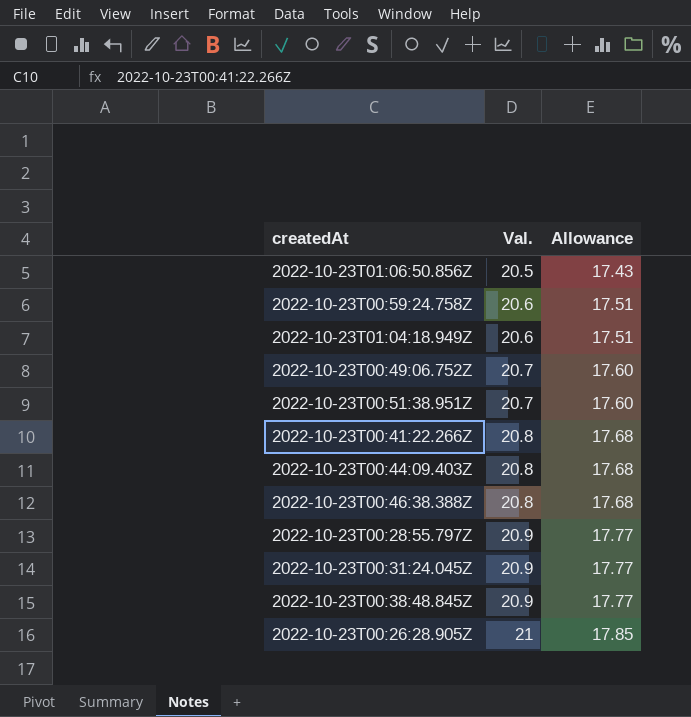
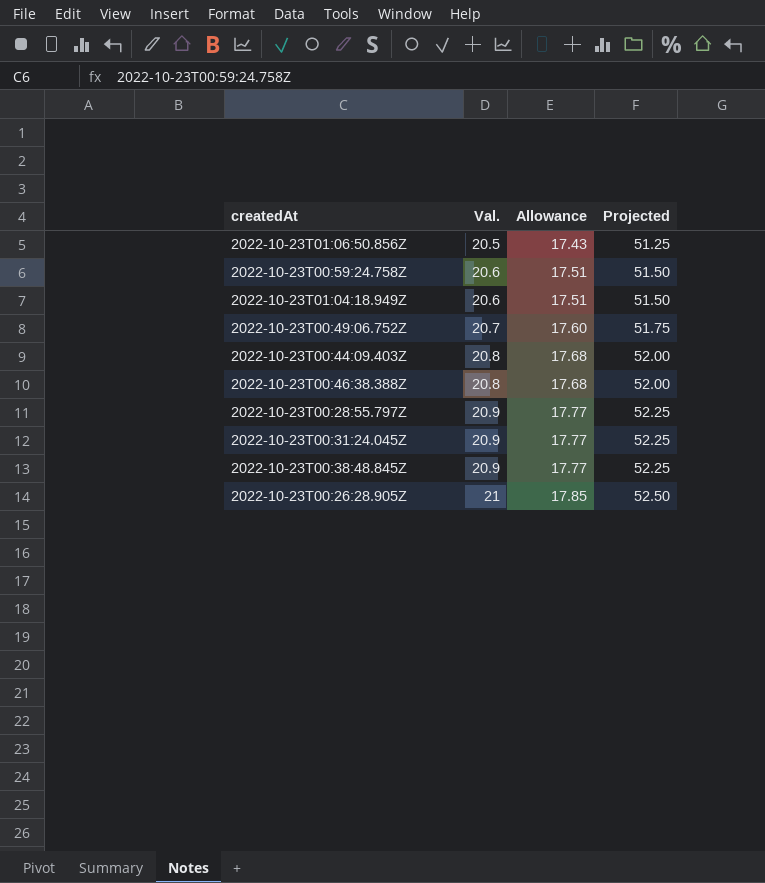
column Projected | formula: none -> [Val.] * 2.5
row 2022-10-23T00:51:38.951Z: 20.7 | 17.60 -> none
row 2022-10-23T00:41:22.266Z: 20.8 | 17.68 -> none

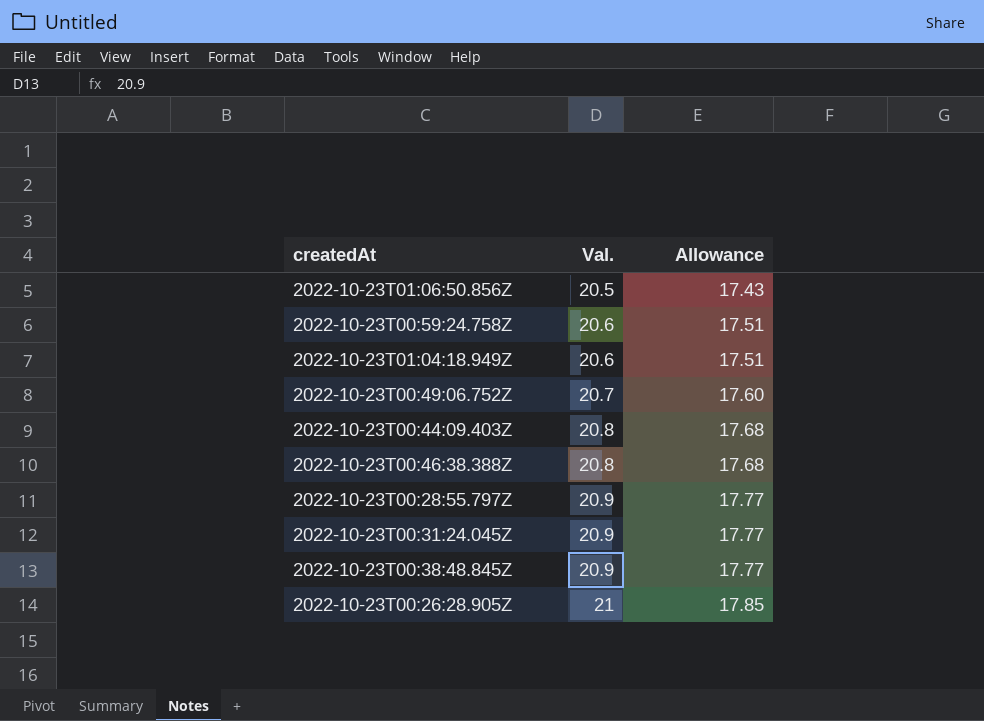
column Projected | formula: [Val.] * 2.5 -> none

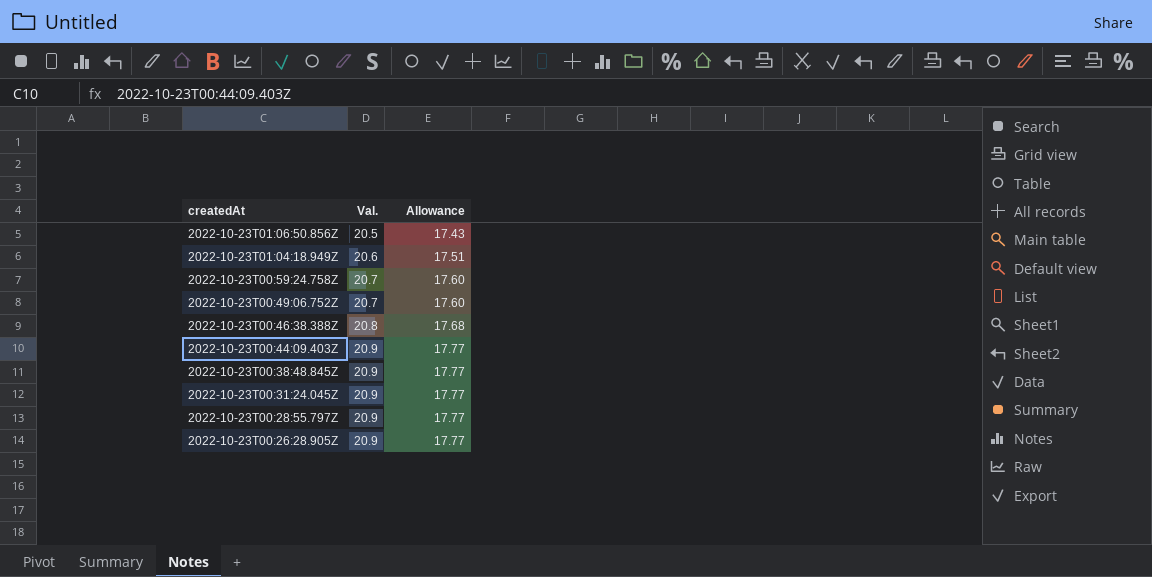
row order: Val. ascending -> createdAt descending
2022-10-23T00:59:24.758Z | Val.: 20.6 -> 20.7
2022-10-23T00:59:24.758Z | Allowance: 17.51 -> 17.60
2022-10-23T00:44:09.403Z | Val.: 20.8 -> 20.9
2022-10-23T00:44:09.403Z | Allowance: 17.68 -> 17.77
2022-10-23T00:26:28.905Z | Val.: 21 -> 20.9
2022-10-23T00:26:28.905Z | Allowance: 17.85 -> 17.77

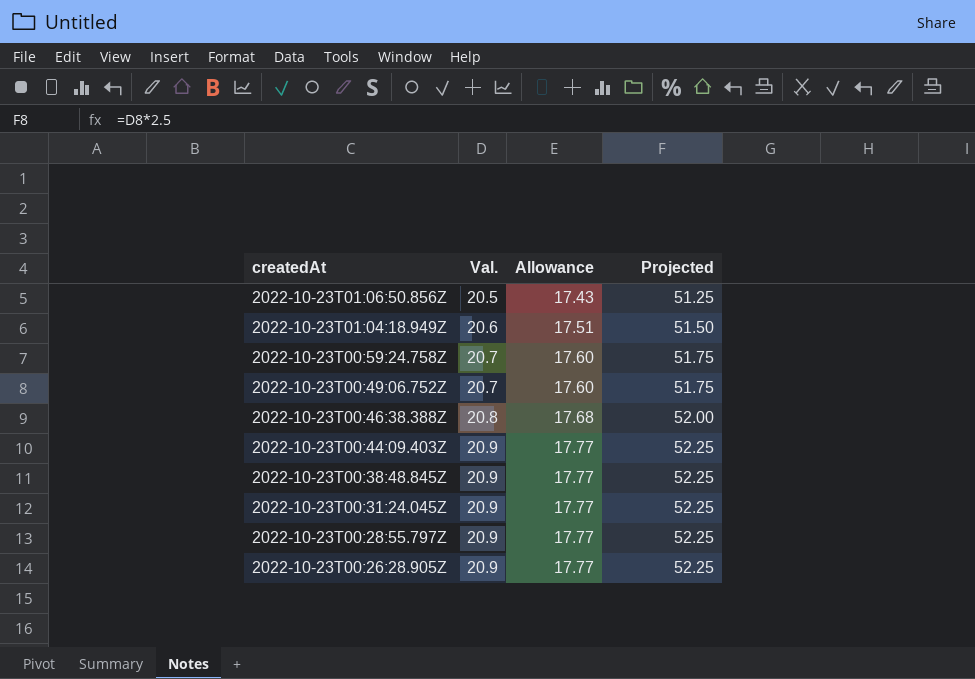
column Projected | formula: none -> [Val.] * 2.5

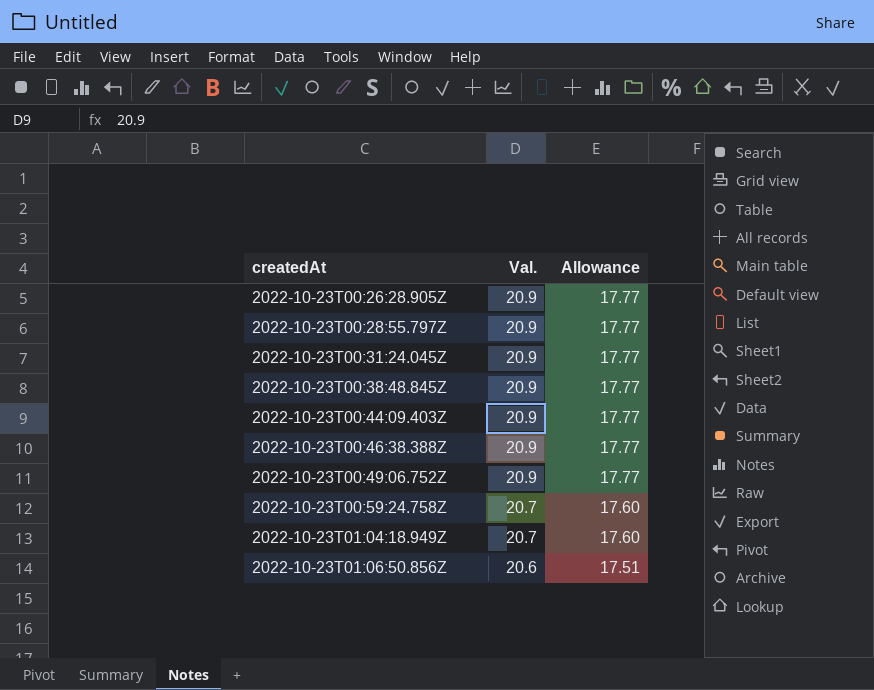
row order: createdAt descending -> createdAt ascending
column Projected | formula: [Val.] * 2.5 -> none
2022-10-23T00:46:38.388Z | Val.: 20.8 -> 20.9
2022-10-23T00:46:38.388Z | Allowance: 17.68 -> 17.77
2022-10-23T00:49:06.752Z | Val.: 20.7 -> 20.9
2022-10-23T00:49:06.752Z | Allowance: 17.60 -> 17.77
2022-10-23T01:04:18.949Z | Val.: 20.6 -> 20.7
2022-10-23T01:04:18.949Z | Allowance: 17.51 -> 17.60
2022-10-23T01:06:50.856Z | Val.: 20.5 -> 20.6
2022-10-23T01:06:50.856Z | Allowance: 17.43 -> 17.51

